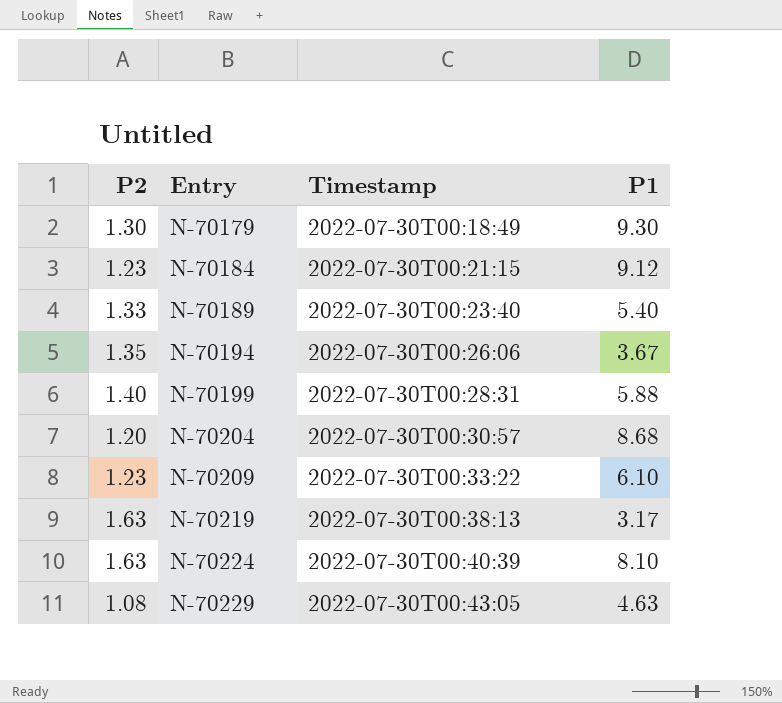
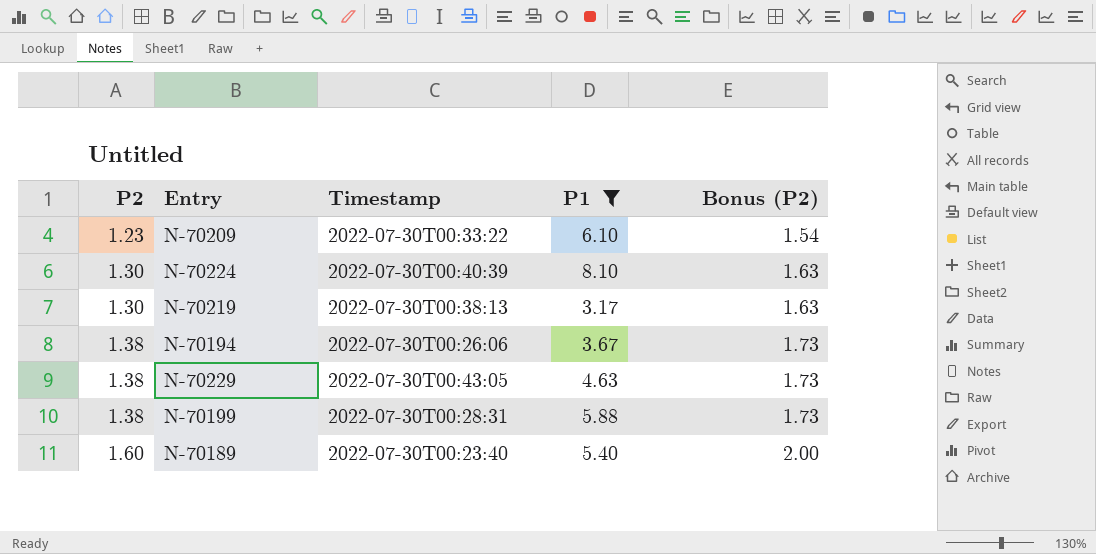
filter: none -> P1 <= 8.10
row order: Entry ascending -> P2 ascending
column Bonus (P2) | formula: none -> [P2] * 1.25
N-70224 | P2: 1.63 -> 1.30
N-70219 | P2: 1.63 -> 1.30
N-70194 | P2: 1.35 -> 1.38
N-70229 | P2: 1.08 -> 1.38
N-70199 | P2: 1.40 -> 1.38
N-70189 | P2: 1.33 -> 1.60

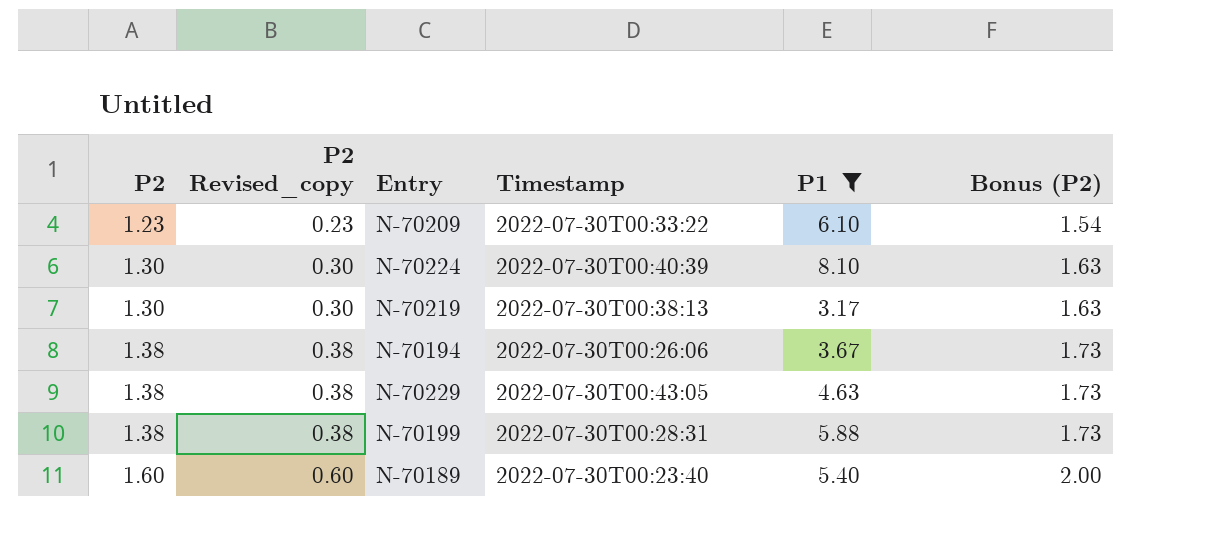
column P2 Revised_copy | formula: none -> [P2] - 1

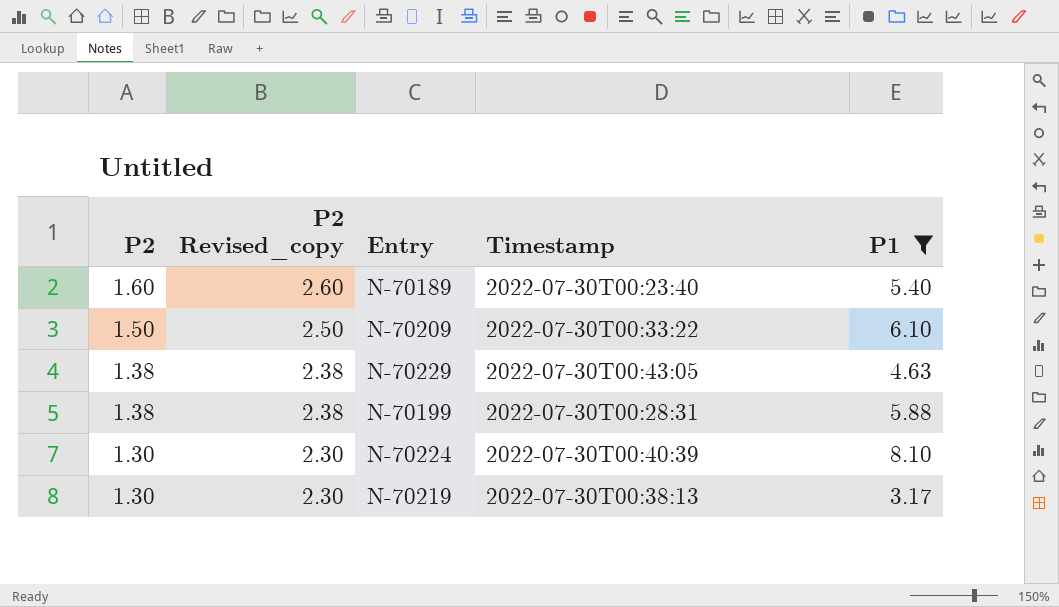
row order: P2 ascending -> P2 descending
column Bonus (P2) | formula: [P2] * 1.25 -> none
column P2 Revised_copy | formula: [P2] - 1 -> [P2] + 1
row N-70194: 1.38 | 0.38 | 2022-07-30T00:26:06 | 3.67 | 1.73 -> none
N-70209 | P2: 1.23 -> 1.50

